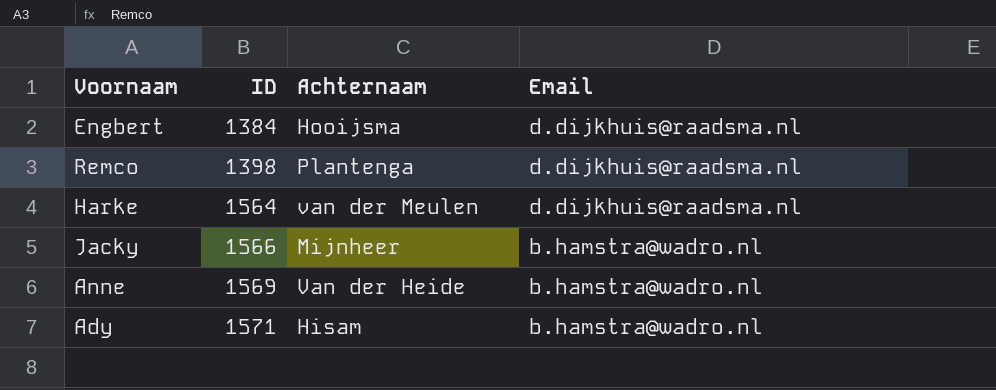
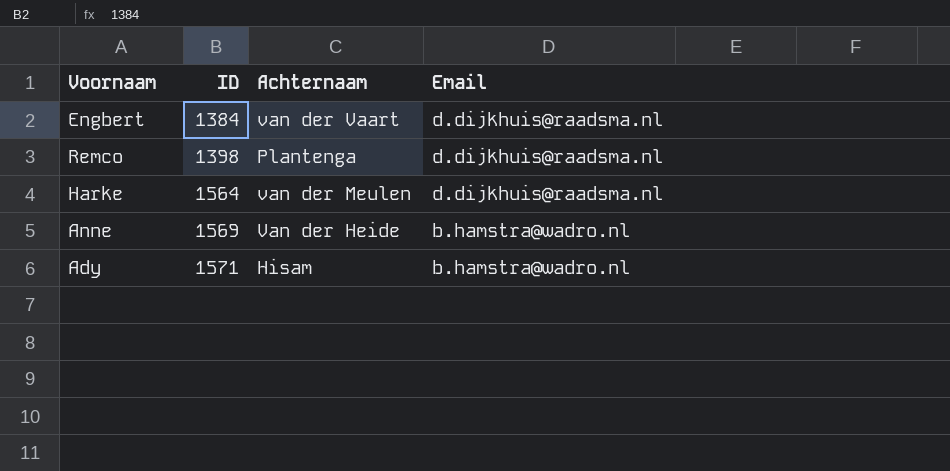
row Jacky: 1566 | Mijnheer | b.hamstra@wadro.nl -> none
Engbert | Achternaam: Hooijsma -> van der Vaart

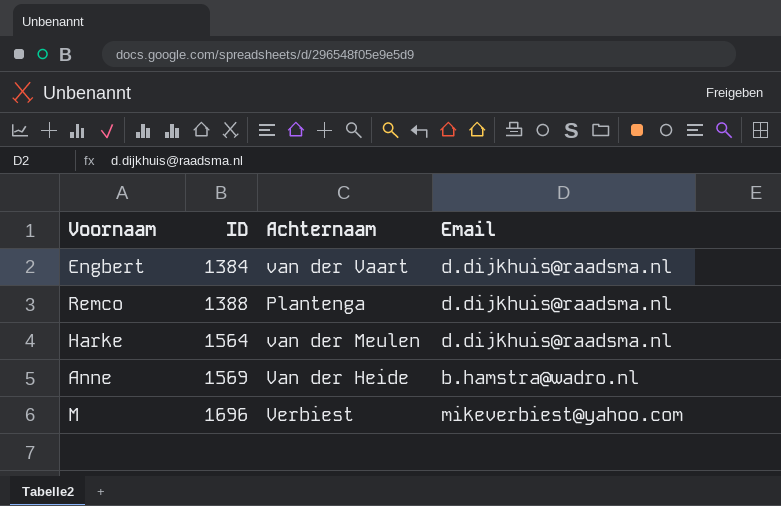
row Ady: 1571 | Hisam | b.hamstra@wadro.nl -> none
Remco | ID: 1398 -> 1388
row M: none -> 1696 | Verbiest | mikeverbiest@yahoo.com

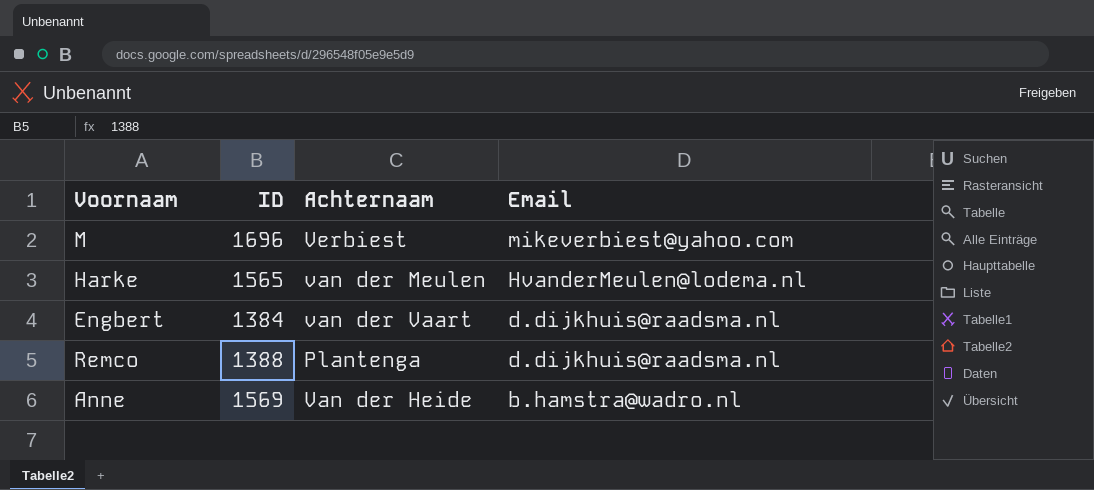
row order: ID ascending -> Email descending
Harke | ID: 1564 -> 1565
Harke | Email: d.dijkhuis@raadsma.nl -> HvanderMeulen@lodema.nl

